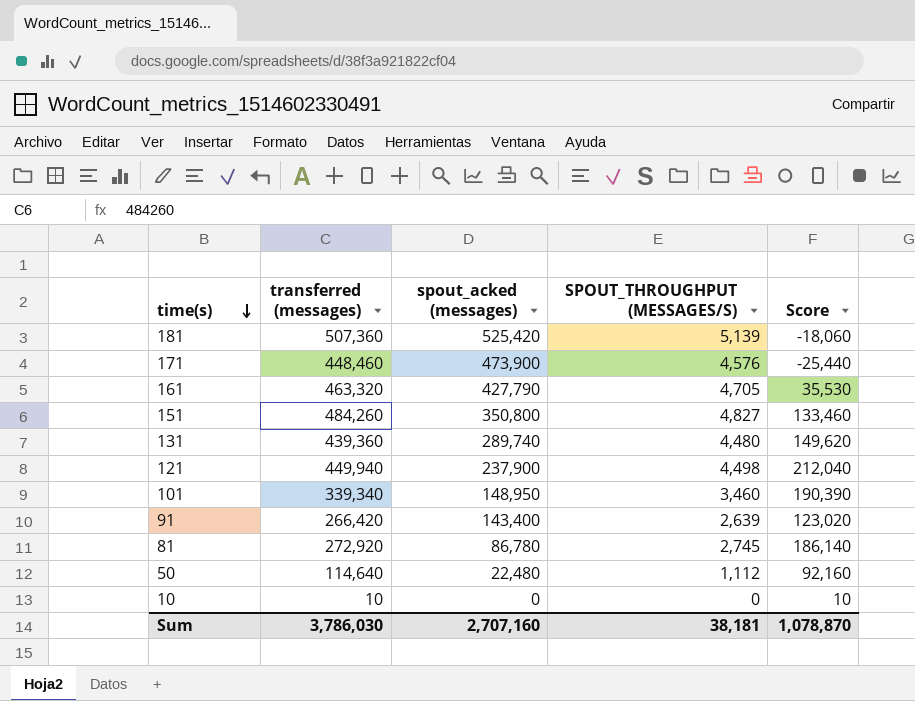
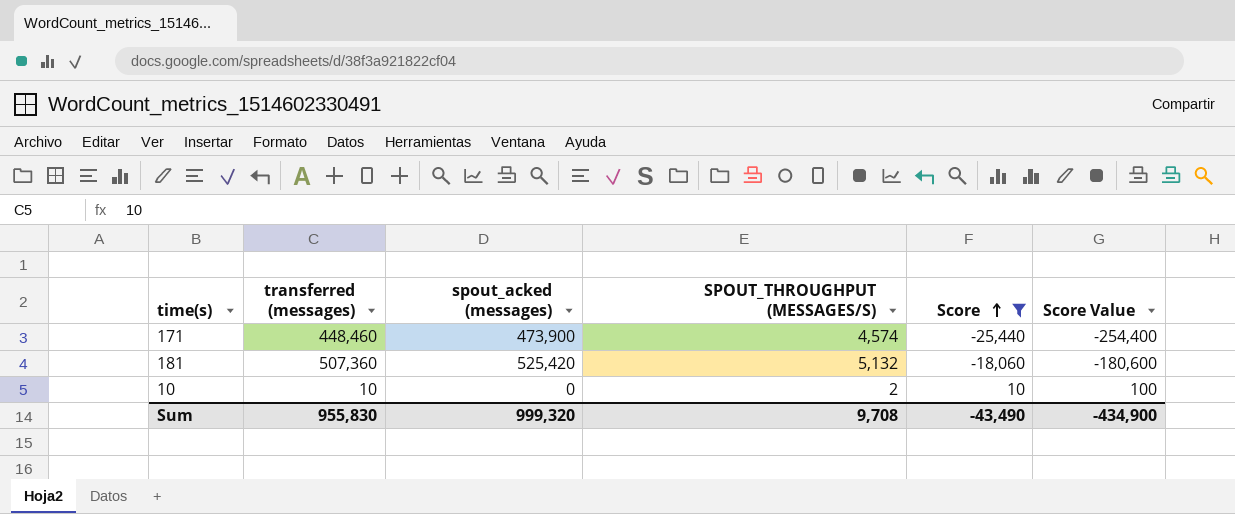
filter: none -> Score <= 10
row order: time(s) descending -> Score ascending
column Score Value | formula: none -> [Score] * 10
171 | SPOUT_THROUGHPUT (MESSAGES/S): 4,576 -> 4,574
181 | SPOUT_THROUGHPUT (MESSAGES/S): 5,139 -> 5,132
10 | SPOUT_THROUGHPUT (MESSAGES/S): 0 -> 2
Sum | transferred (messages): 3,786,030 -> 955,830
Sum | spout_acked (messages): 2,707,160 -> 999,320
Sum | SPOUT_THROUGHPUT (MESSAGES/S): 38,181 -> 9,708
Sum | Score: 1,078,870 -> -43,490

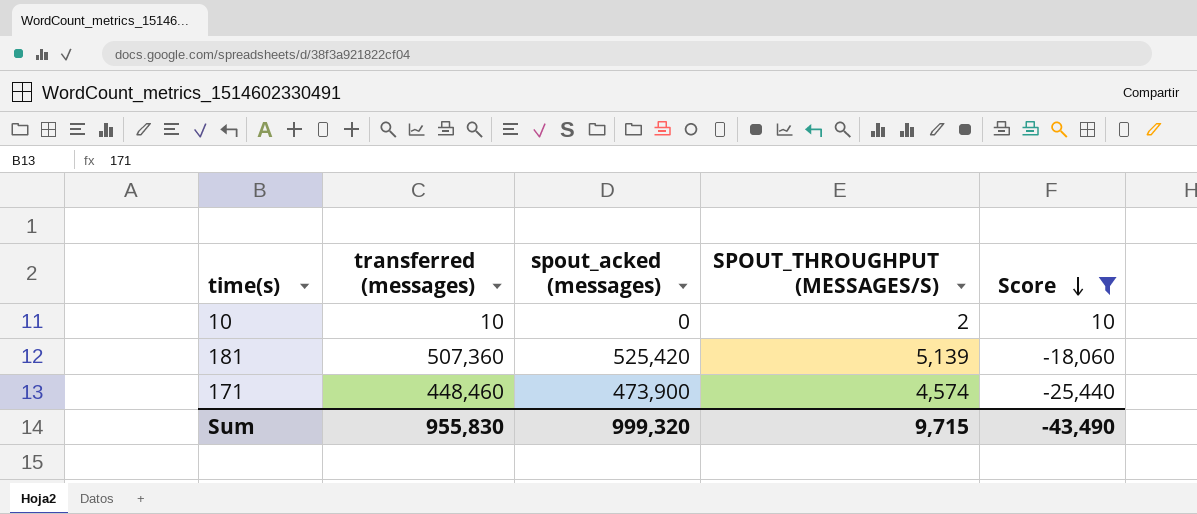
row order: Score ascending -> Score descending
column Score Value | formula: [Score] * 10 -> none
181 | SPOUT_THROUGHPUT (MESSAGES/S): 5,132 -> 5,139
Sum | SPOUT_THROUGHPUT (MESSAGES/S): 9,708 -> 9,715

